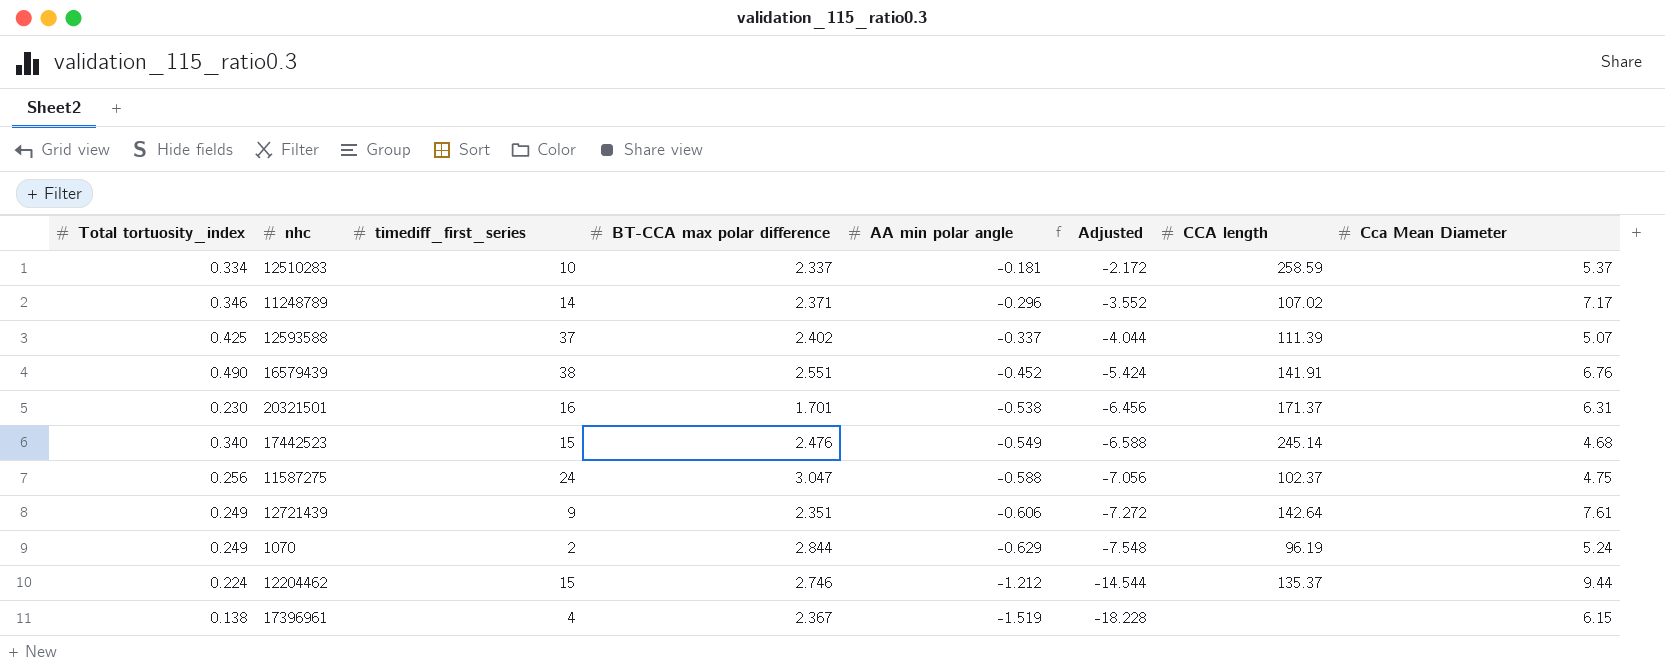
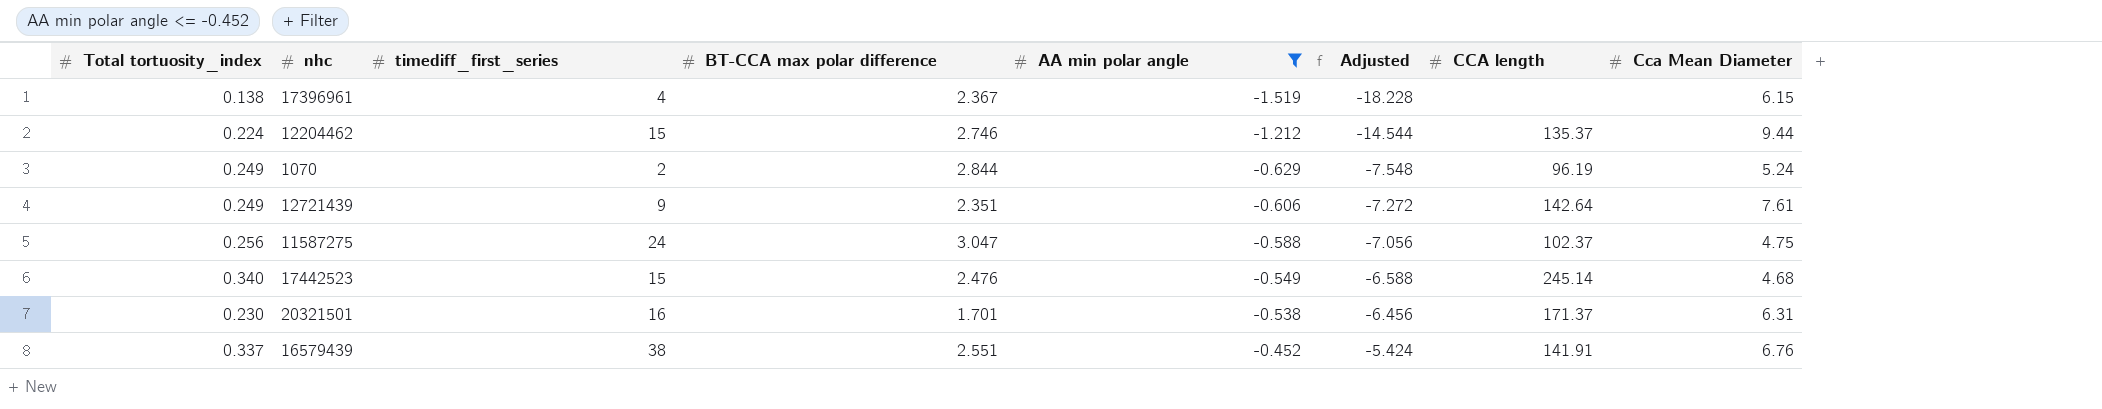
filter: none -> AA min polar angle <= -0.452
row order: AA min polar angle descending -> AA min polar angle ascending
16579439 | Total tortuosity_index: 0.490 -> 0.337

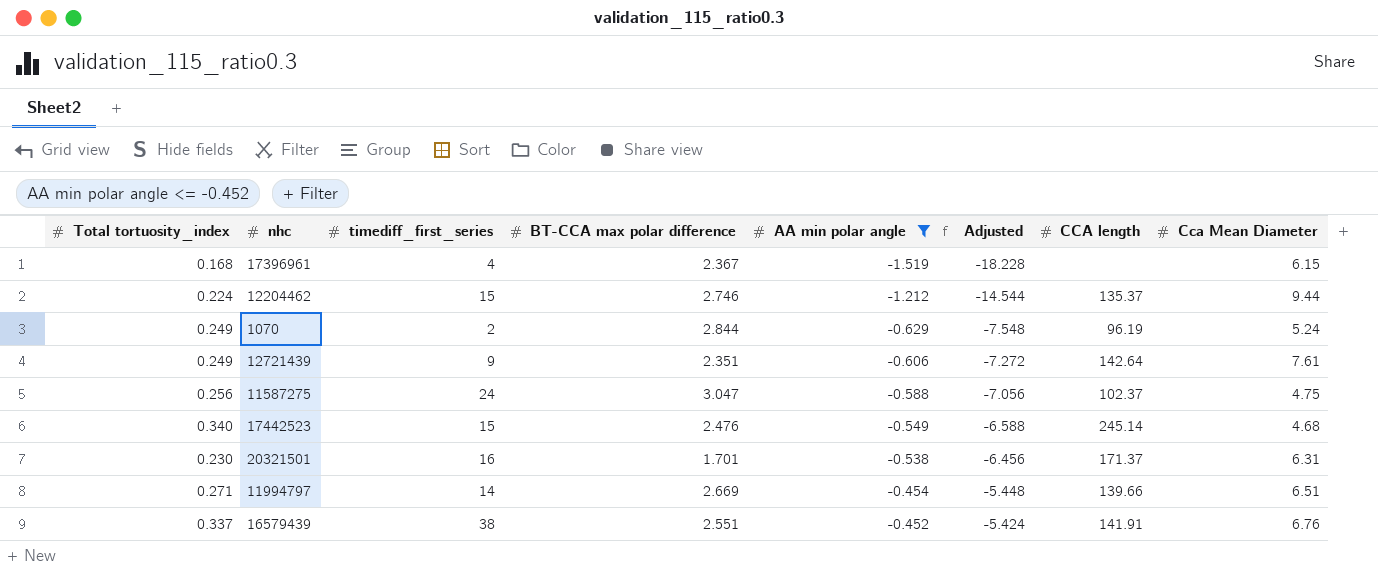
17396961 | Total tortuosity_index: 0.138 -> 0.168
row 11994797: none -> 0.271 | 14 | 2.669 | -0.454 | -5.448 | 139.66 | 6.51

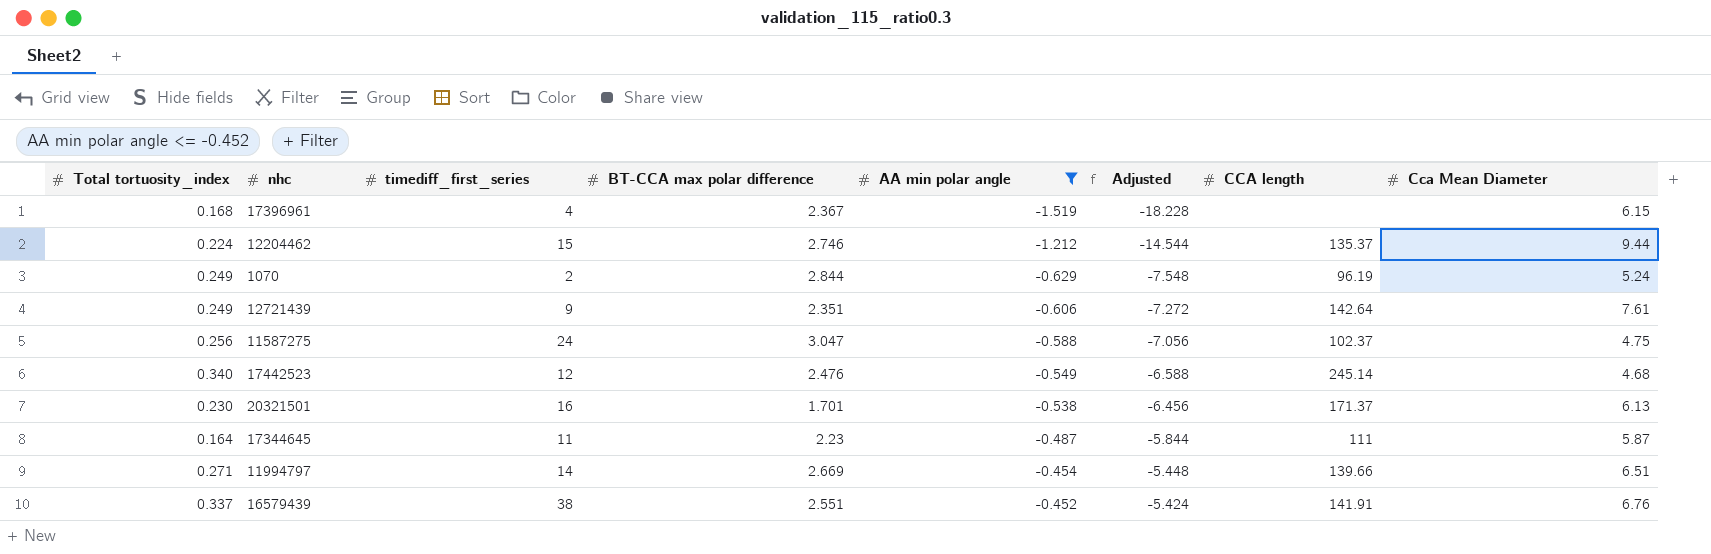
17442523 | timediff_first_series: 15 -> 12
20321501 | Cca Mean Diameter: 6.31 -> 6.13
row 17344645: none -> 0.164 | 11 | 2.23 | -0.487 | -5.844 | 111 | 5.87

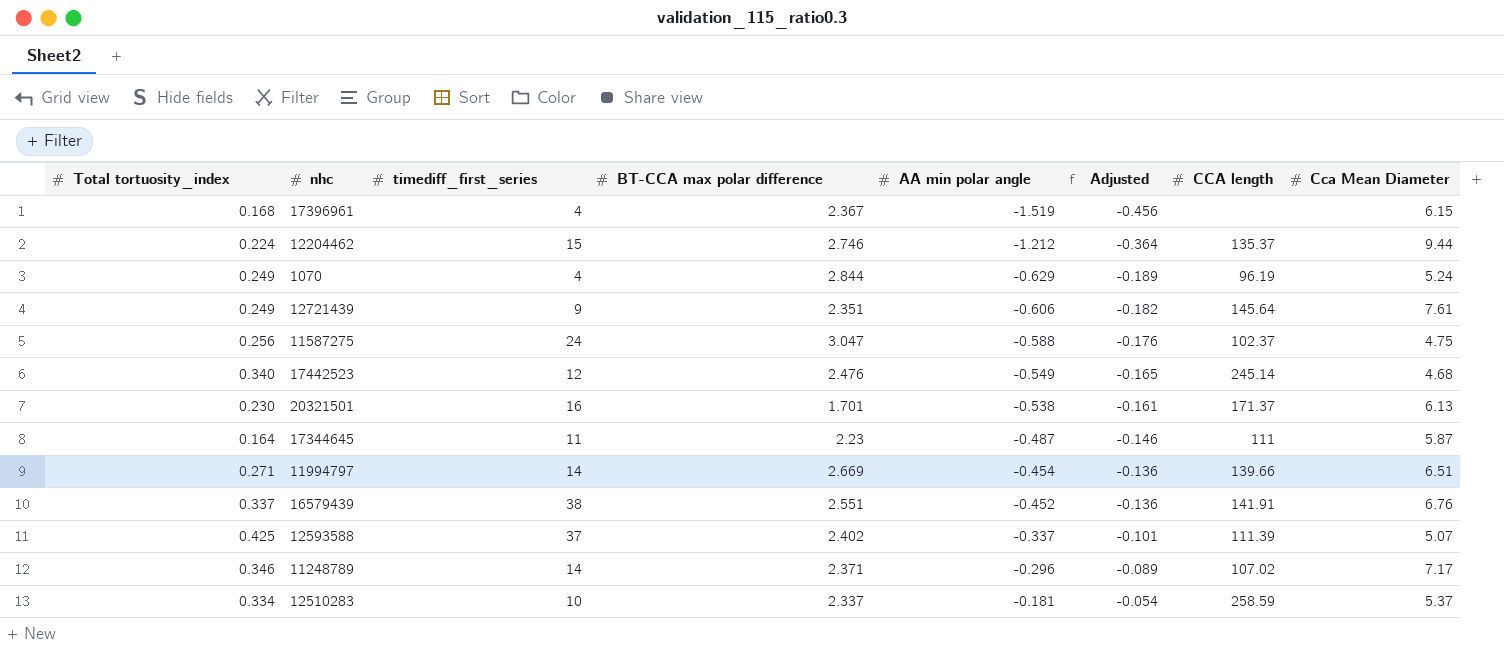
filter: AA min polar angle <= -0.452 -> none
column Adjusted | formula: [AA min polar angle] * 12 -> [AA min polar angle] * 0.3
1070 | timediff_first_series: 2 -> 4
12721439 | CCA length: 142.64 -> 145.64

